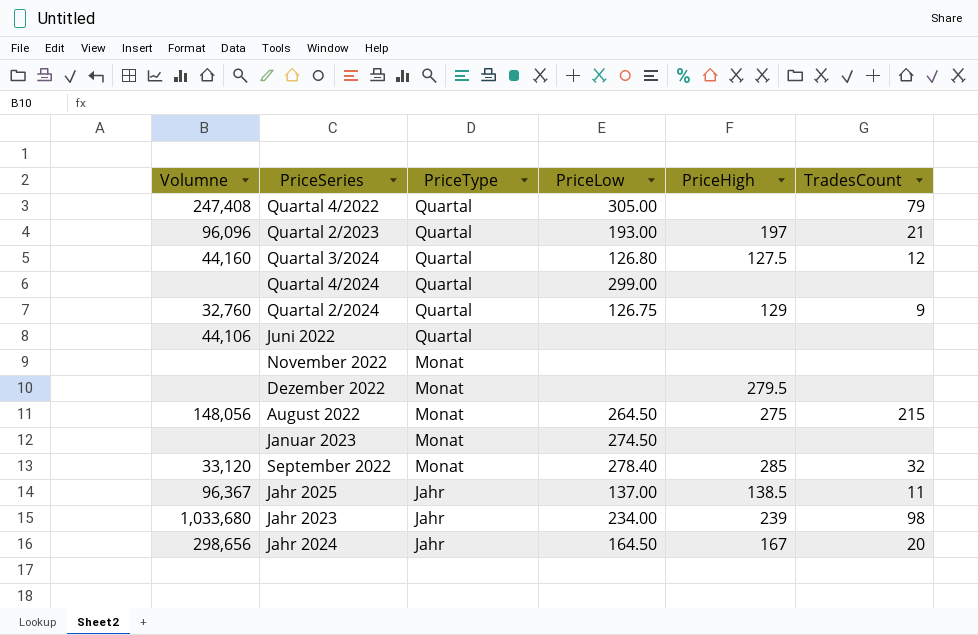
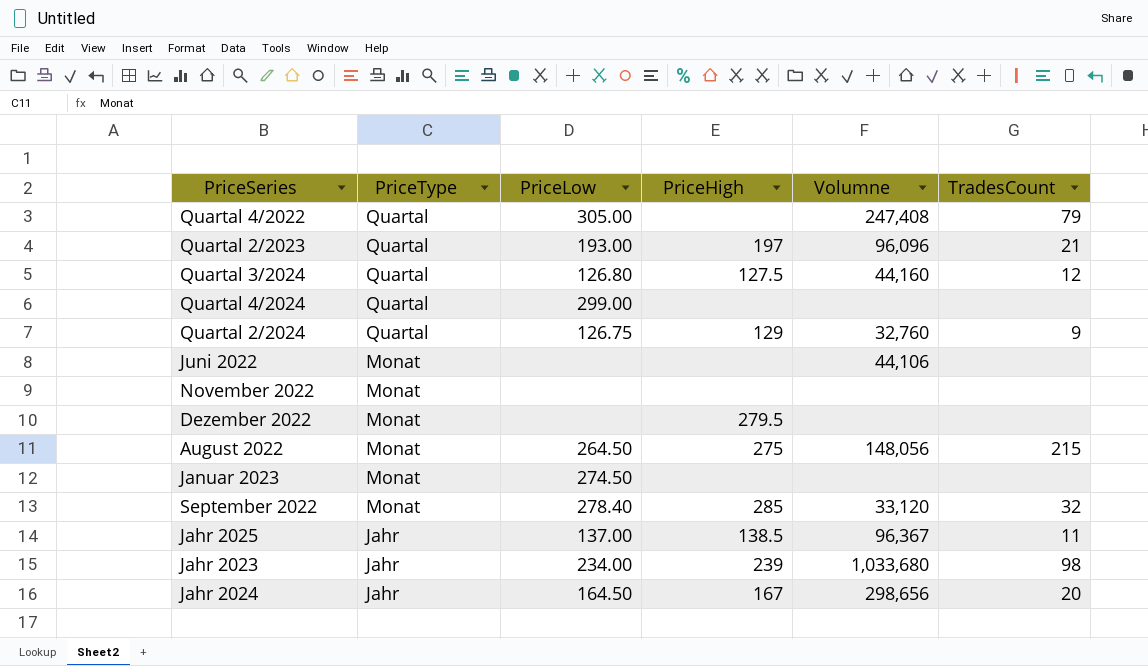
column Volumne | position: 1 -> 5
Juni 2022 | PriceType: Quartal -> Monat

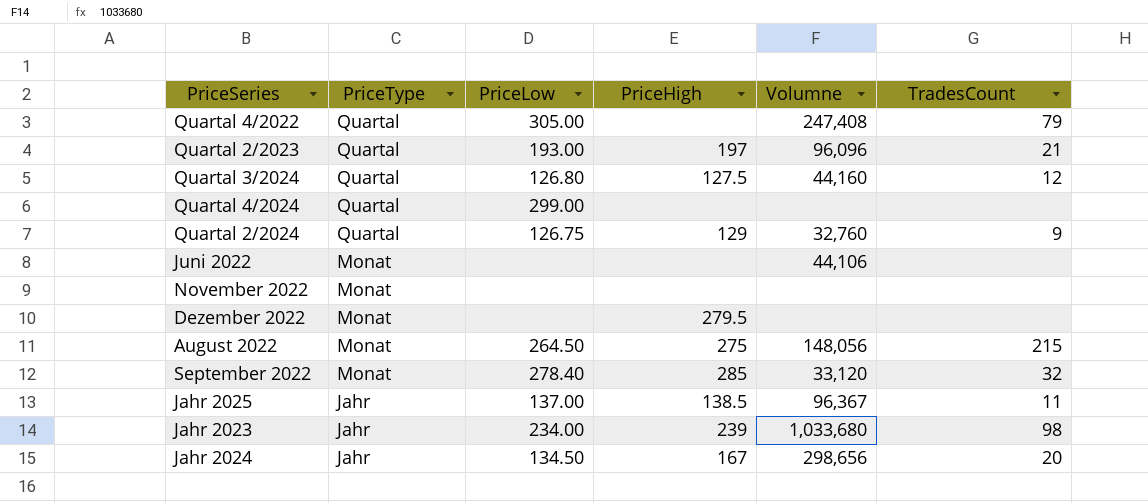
row Januar 2023: Monat | 274.50 | none | none | none -> none
Jahr 2024 | PriceLow: 164.50 -> 134.50

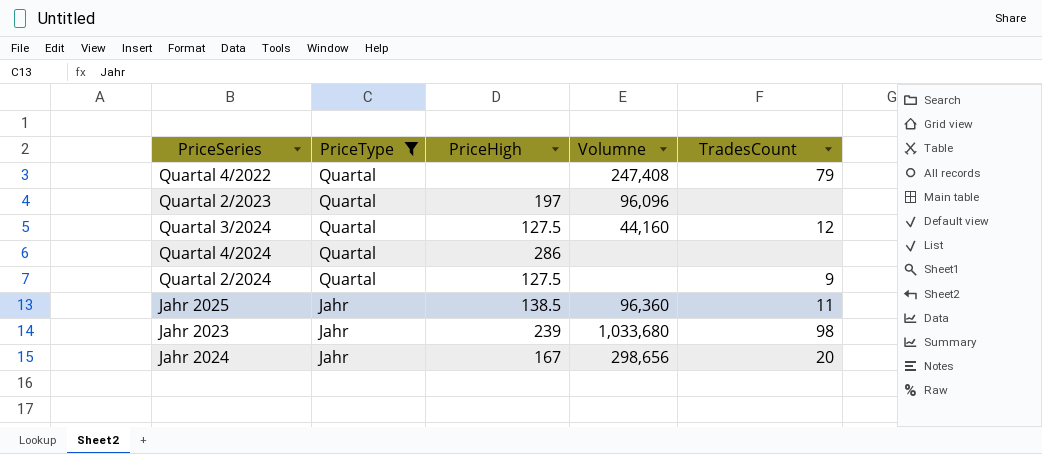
filter: none -> PriceType != Monat
column PriceLow | position: 3 -> none
Quartal 2/2023 | TradesCount: 21 -> none
Quartal 4/2024 | PriceHigh: none -> 286
Quartal 2/2024 | PriceHigh: 129 -> 127.5
Quartal 2/2024 | Volumne: 32,760 -> none
Jahr 2025 | Volumne: 96,367 -> 96,360

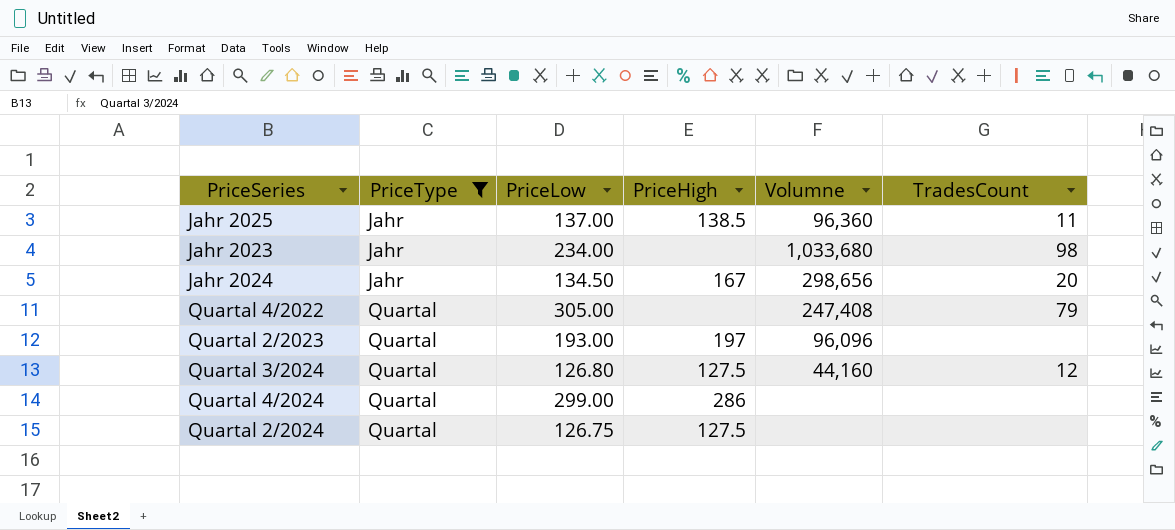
row order: PriceType descending -> PriceType ascending
column PriceLow | position: none -> 3
Jahr 2023 | PriceHigh: 239 -> none
Quartal 2/2024 | TradesCount: 9 -> none

